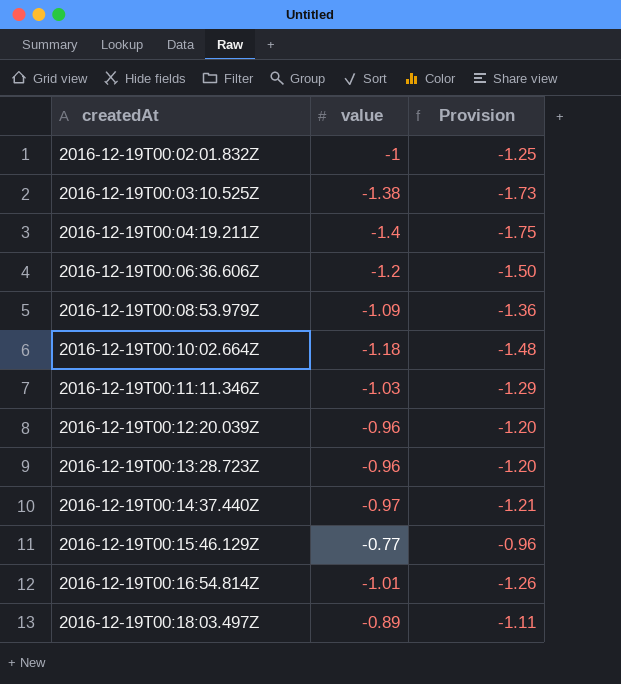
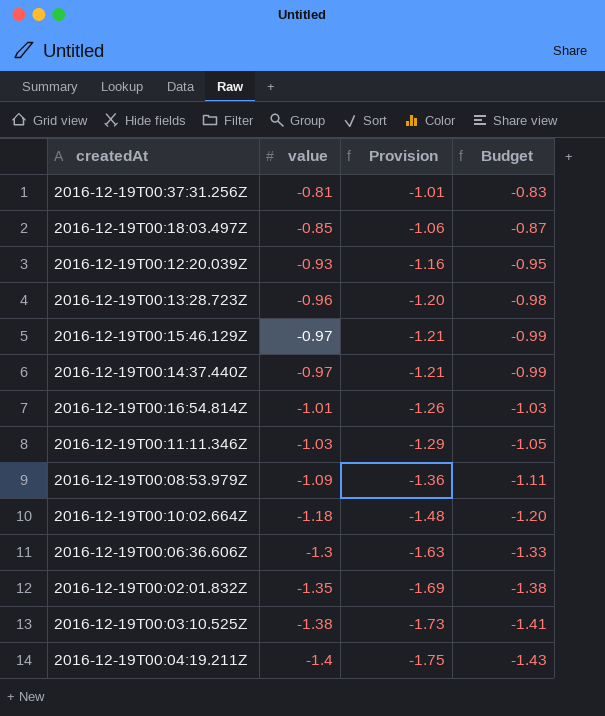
row order: createdAt ascending -> value descending
column Budget | formula: none -> [value] * 1.02
row 2016-12-19T00:37:31.256Z: none -> -0.81 | -1.01 | -0.83
2016-12-19T00:18:03.497Z | value: -0.89 -> -0.85
2016-12-19T00:18:03.497Z | Provision: -1.11 -> -1.06
2016-12-19T00:12:20.039Z | value: -0.96 -> -0.93
2016-12-19T00:12:20.039Z | Provision: -1.20 -> -1.16
2016-12-19T00:15:46.129Z | value: -0.77 -> -0.97
2016-12-19T00:15:46.129Z | Provision: -0.96 -> -1.21
2016-12-19T00:06:36.606Z | value: -1.2 -> -1.3
2016-12-19T00:06:36.606Z | Provision: -1.50 -> -1.63
2016-12-19T00:02:01.832Z | value: -1 -> -1.35
2016-12-19T00:02:01.832Z | Provision: -1.25 -> -1.69

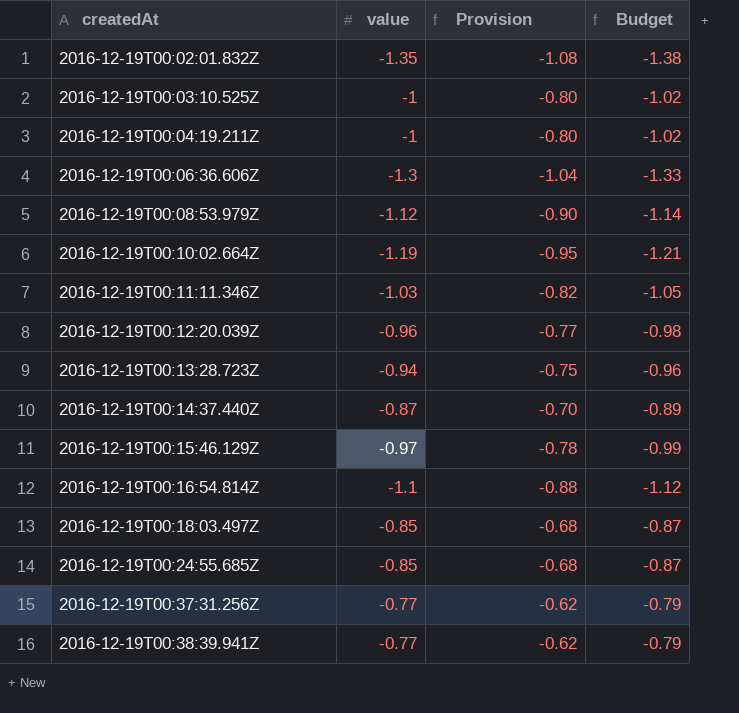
row order: value descending -> createdAt ascending
column Provision | formula: [value] * 1.25 -> [value] * 0.8
2016-12-19T00:03:10.525Z | value: -1.38 -> -1
2016-12-19T00:03:10.525Z | Budget: -1.41 -> -1.02
2016-12-19T00:04:19.211Z | value: -1.4 -> -1
2016-12-19T00:04:19.211Z | Budget: -1.43 -> -1.02
2016-12-19T00:08:53.979Z | value: -1.09 -> -1.12
2016-12-19T00:08:53.979Z | Budget: -1.11 -> -1.14
2016-12-19T00:10:02.664Z | value: -1.18 -> -1.19
2016-12-19T00:10:02.664Z | Budget: -1.20 -> -1.21
2016-12-19T00:12:20.039Z | value: -0.93 -> -0.96
2016-12-19T00:12:20.039Z | Budget: -0.95 -> -0.98
2016-12-19T00:13:28.723Z | value: -0.96 -> -0.94
2016-12-19T00:13:28.723Z | Budget: -0.98 -> -0.96
2016-12-19T00:14:37.440Z | value: -0.97 -> -0.87
2016-12-19T00:14:37.440Z | Budget: -0.99 -> -0.89
2016-12-19T00:16:54.814Z | value: -1.01 -> -1.1
2016-12-19T00:16:54.814Z | Budget: -1.03 -> -1.12
row 2016-12-19T00:24:55.685Z: none -> -0.85 | -0.68 | -0.87
2016-12-19T00:37:31.256Z | value: -0.81 -> -0.77
2016-12-19T00:37:31.256Z | Budget: -0.83 -> -0.79
row 2016-12-19T00:38:39.941Z: none -> -0.77 | -0.62 | -0.79

